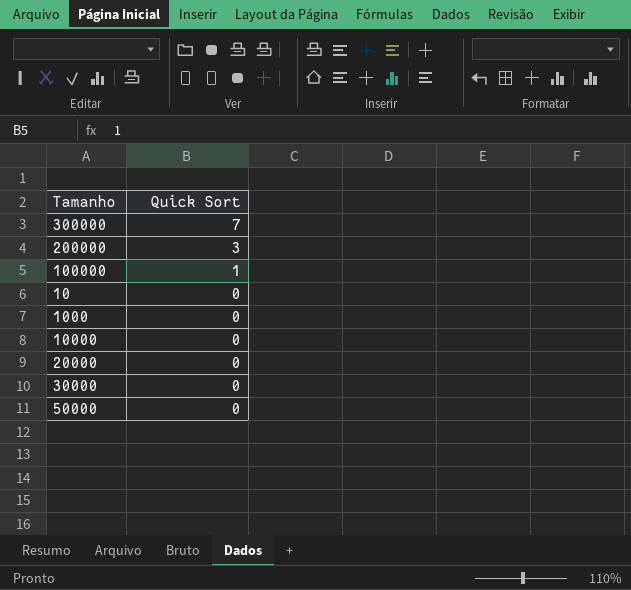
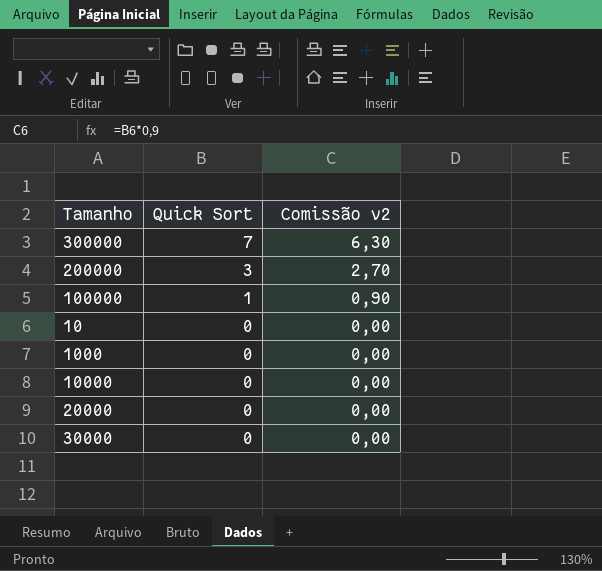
column Comissão v2 | formula: none -> [Quick Sort] * 0,9
row 50000: 0 -> none

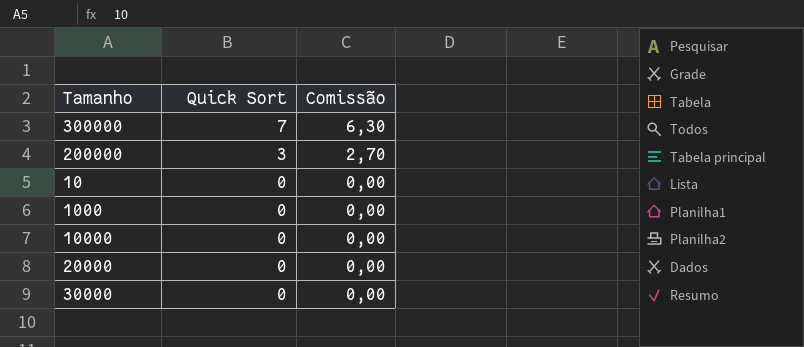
column name: Comissão v2 -> Comissão
row 100000: 1 | 0,90 -> none

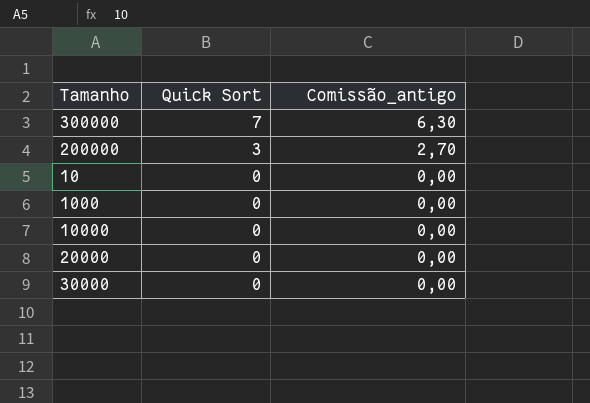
column name: Comissão -> Comissão_antigo

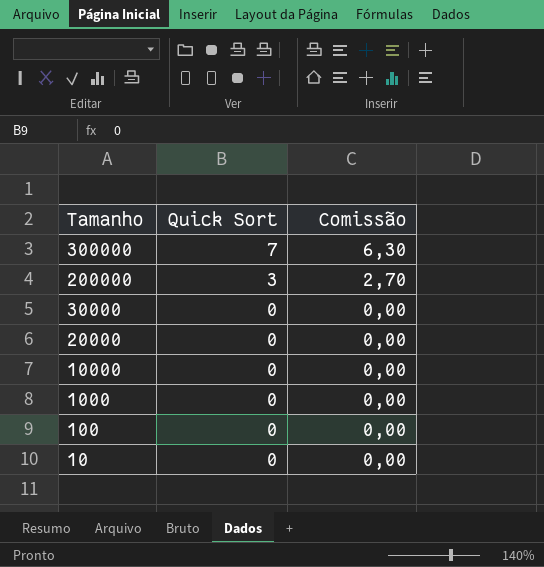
row order: Quick Sort descending -> Tamanho descending
column name: Comissão_antigo -> Comissão
row 100: none -> 0 | 0,00

